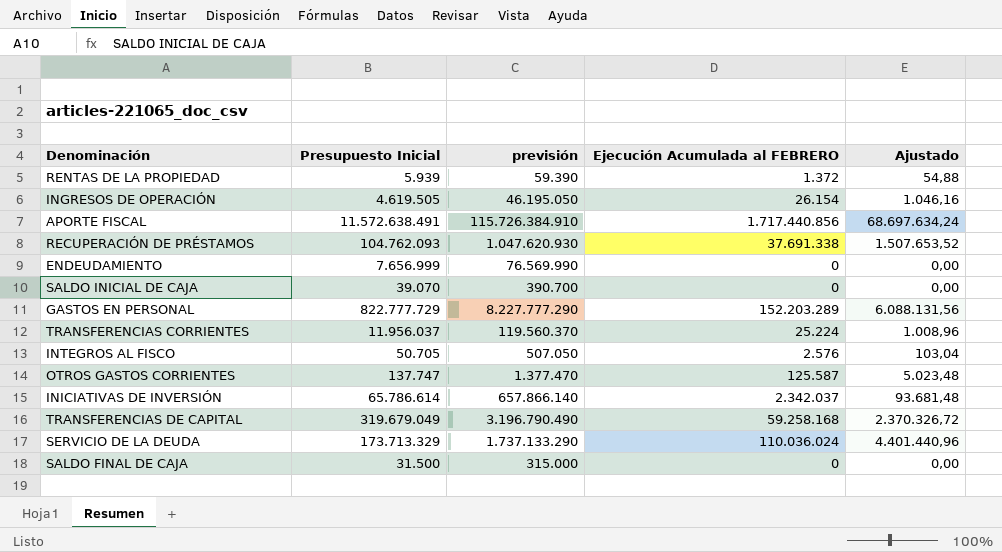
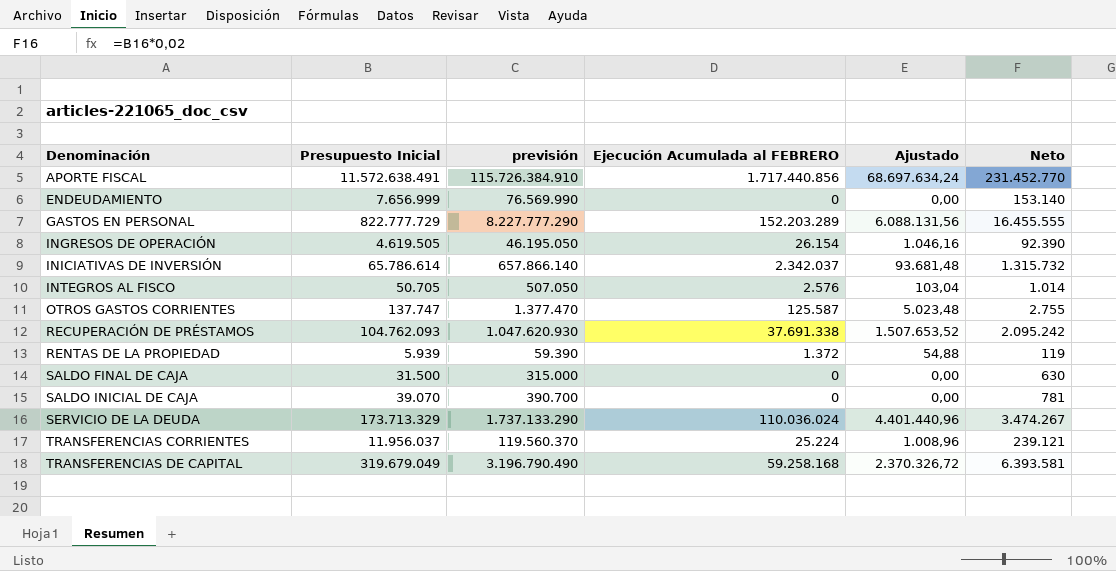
row order: none -> Denominación ascending
column Neto | formula: none -> [Presupuesto Inicial] * 0,02

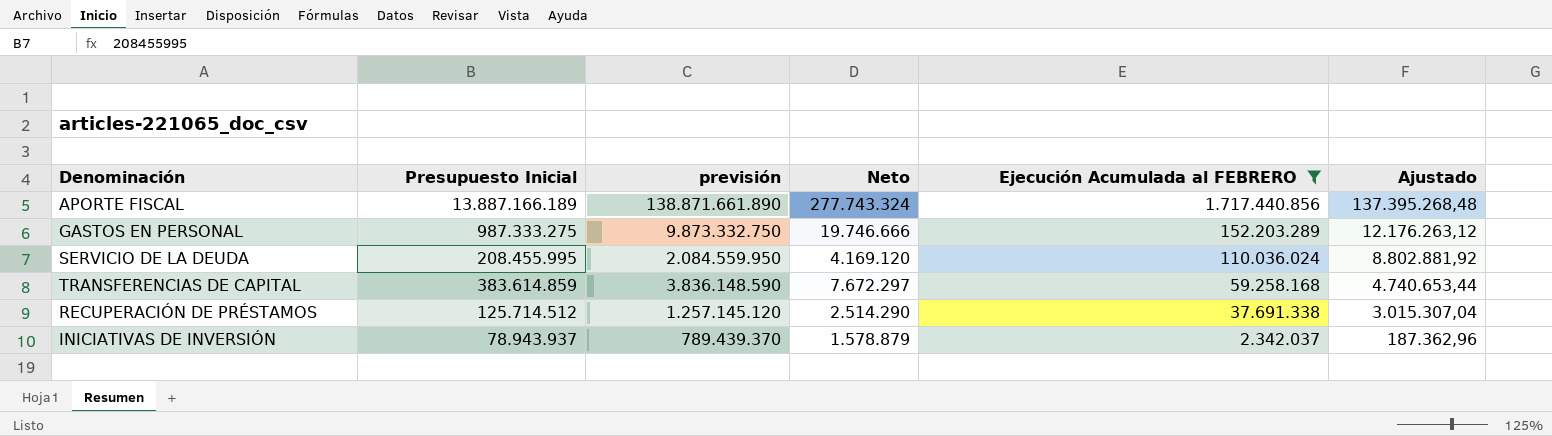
filter: none -> Ejecución Acumulada al FEBRERO >= 2.342.037
row order: Denominación ascending -> Ejecución Acumulada al FEBRERO descending
column Neto | position: 6 -> 4
column Ajustado | formula: [Ejecución Acumulada al FEBRERO] * 0,04 -> [Ejecución Acumulada al FEBRERO] * 0,08
APORTE FISCAL | Presupuesto Inicial: 11.572.638.491 -> 13.887.166.189
APORTE FISCAL | previsión: 115.726.384.910 -> 138.871.661.890
APORTE FISCAL | Neto: 231.452.770 -> 277.743.324
GASTOS EN PERSONAL | Presupuesto Inicial: 822.777.729 -> 987.333.275
GASTOS EN PERSONAL | previsión: 8.227.777.290 -> 9.873.332.750
GASTOS EN PERSONAL | Neto: 16.455.555 -> 19.746.666
SERVICIO DE LA DEUDA | Presupuesto Inicial: 173.713.329 -> 208.455.995
SERVICIO DE LA DEUDA | previsión: 1.737.133.290 -> 2.084.559.950
SERVICIO DE LA DEUDA | Neto: 3.474.267 -> 4.169.120
TRANSFERENCIAS DE CAPITAL | Presupuesto Inicial: 319.679.049 -> 383.614.859
TRANSFERENCIAS DE CAPITAL | previsión: 3.196.790.490 -> 3.836.148.590
TRANSFERENCIAS DE CAPITAL | Neto: 6.393.581 -> 7.672.297
RECUPERACIÓN DE PRÉSTAMOS | Presupuesto Inicial: 104.762.093 -> 125.714.512
RECUPERACIÓN DE PRÉSTAMOS | previsión: 1.047.620.930 -> 1.257.145.120
RECUPERACIÓN DE PRÉSTAMOS | Neto: 2.095.242 -> 2.514.290
INICIATIVAS DE INVERSIÓN | Presupuesto Inicial: 65.786.614 -> 78.943.937
INICIATIVAS DE INVERSIÓN | previsión: 657.866.140 -> 789.439.370
INICIATIVAS DE INVERSIÓN | Neto: 1.315.732 -> 1.578.879

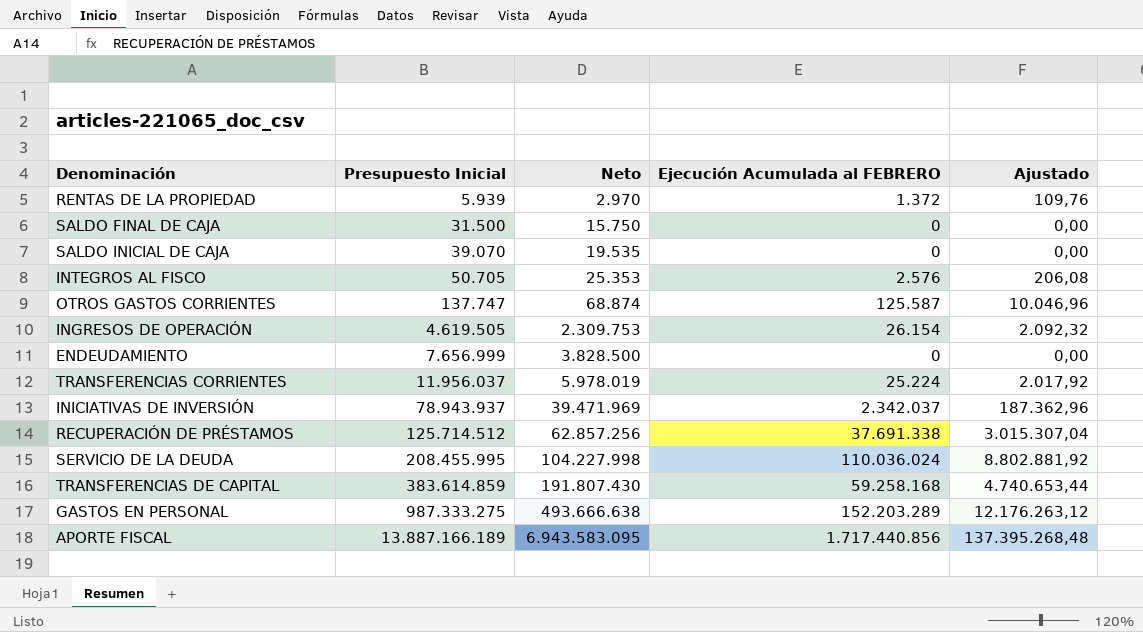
filter: Ejecución Acumulada al FEBRERO >= 2.342.037 -> none
row order: Ejecución Acumulada al FEBRERO descending -> Presupuesto Inicial ascending
column previsión | formula: [Presupuesto Inicial] * 10 -> none
column Neto | formula: [Presupuesto Inicial] * 0,02 -> [Presupuesto Inicial] * 0,5

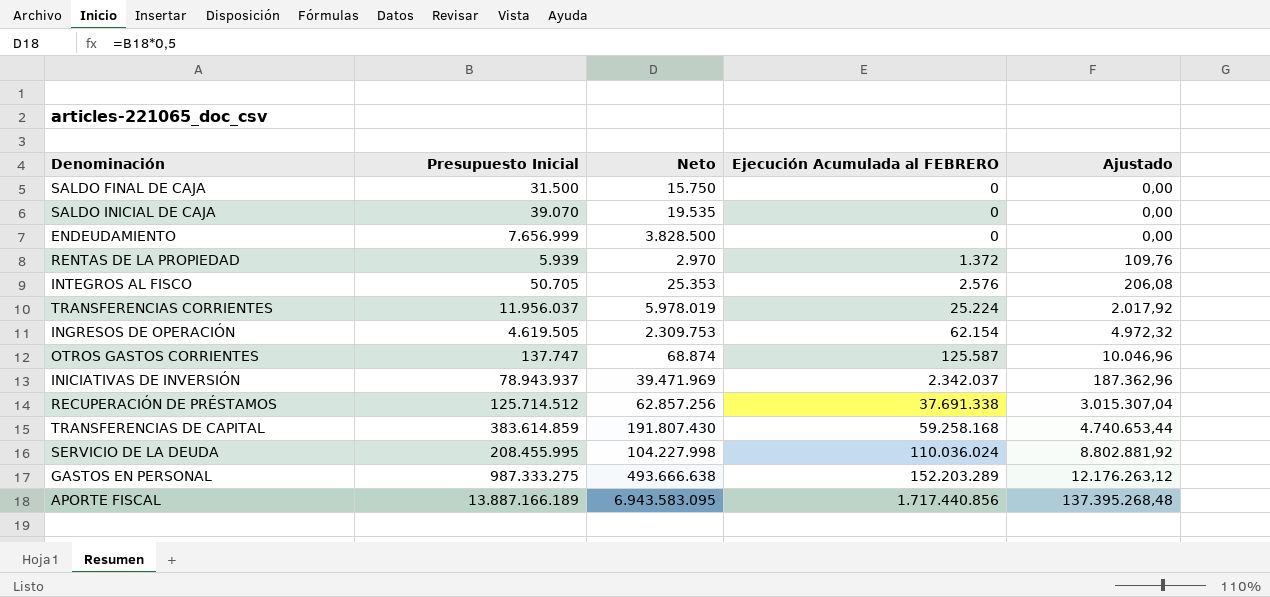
row order: Presupuesto Inicial ascending -> Ejecución Acumulada al FEBRERO ascending
INGRESOS DE OPERACIÓN | Ejecución Acumulada al FEBRERO: 26.154 -> 62.154
INGRESOS DE OPERACIÓN | Ajustado: 2.092,32 -> 4.972,32

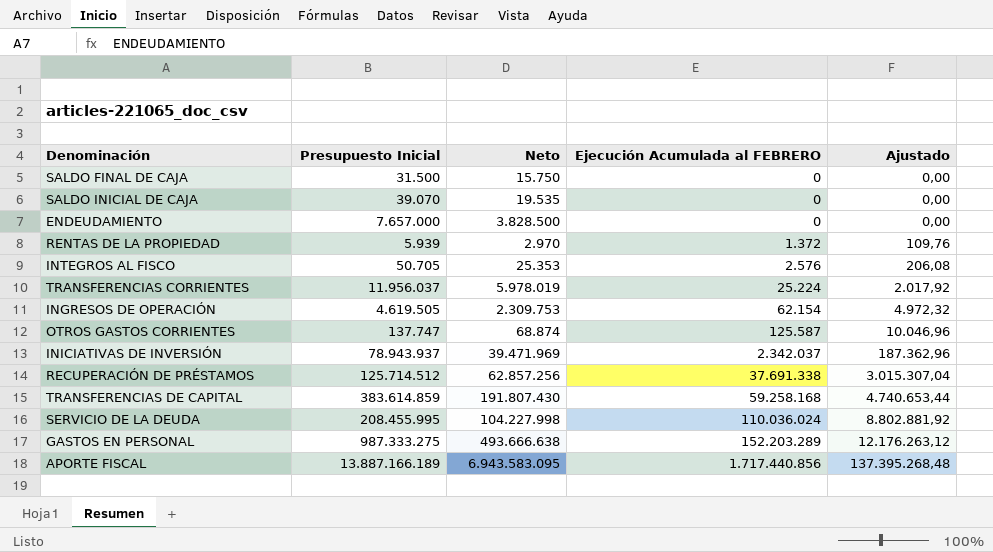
ENDEUDAMIENTO | Presupuesto Inicial: 7.656.999 -> 7.657.000

